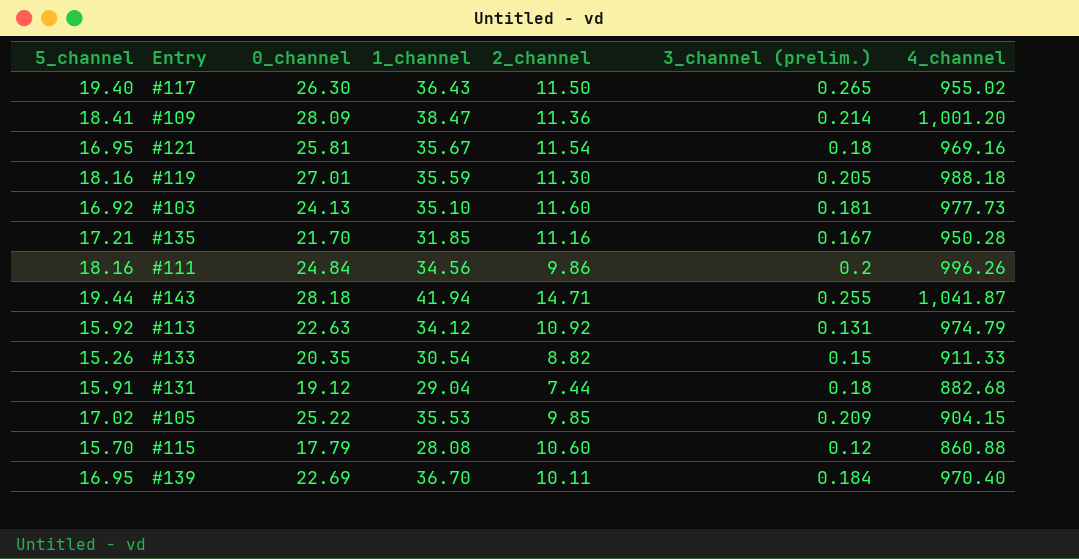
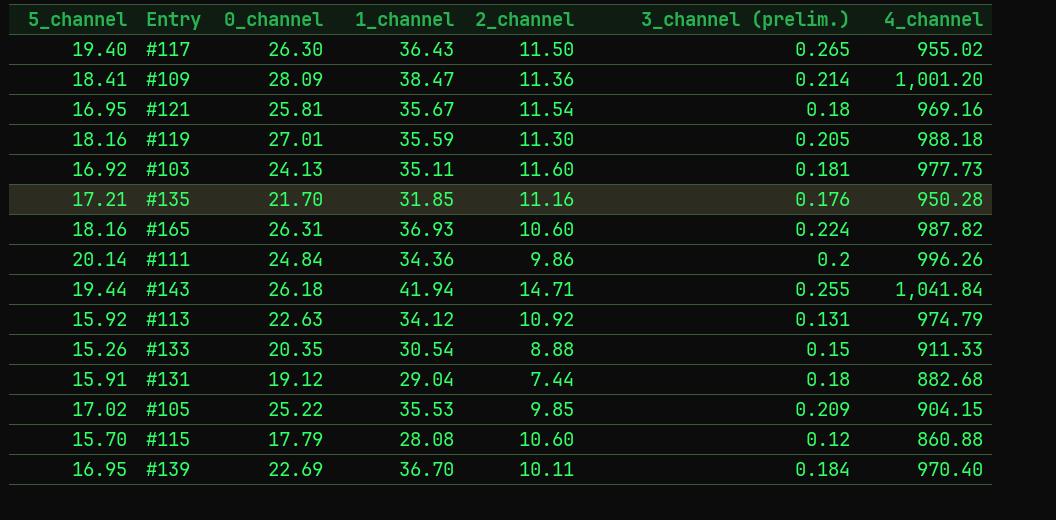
#103 | 1_channel: 35.10 -> 35.11
#135 | 3_channel (prelim.): 0.167 -> 0.176
row #165: none -> 18.16 | 26.31 | 36.93 | 10.60 | 0.224 | 987.82
#111 | 5_channel: 18.16 -> 20.14
#111 | 1_channel: 34.56 -> 34.36
#143 | 0_channel: 28.18 -> 26.18
#143 | 4_channel: 1,041.87 -> 1,041.84
#133 | 2_channel: 8.82 -> 8.88

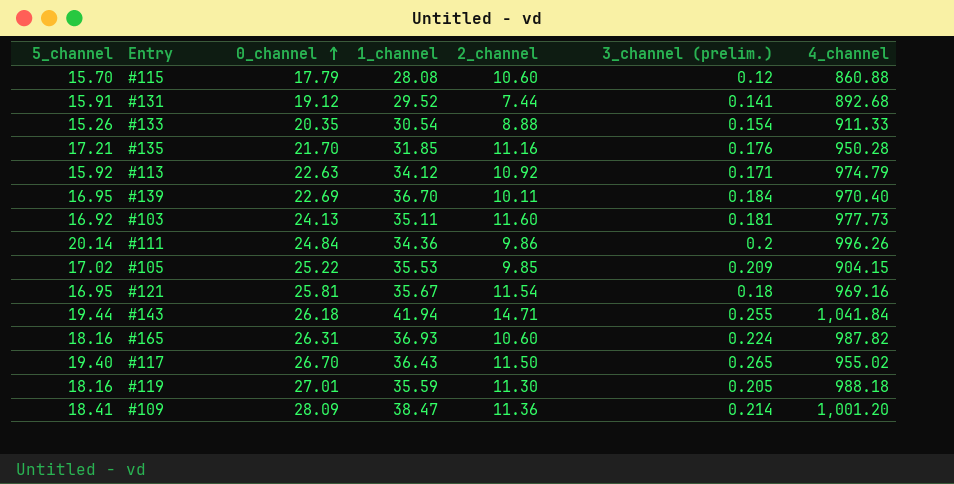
row order: none -> 0_channel ascending
#131 | 1_channel: 29.04 -> 29.52
#131 | 3_channel (prelim.): 0.18 -> 0.141
#131 | 4_channel: 882.68 -> 892.68
#133 | 3_channel (prelim.): 0.15 -> 0.154
#113 | 3_channel (prelim.): 0.131 -> 0.171
#117 | 0_channel: 26.30 -> 26.70

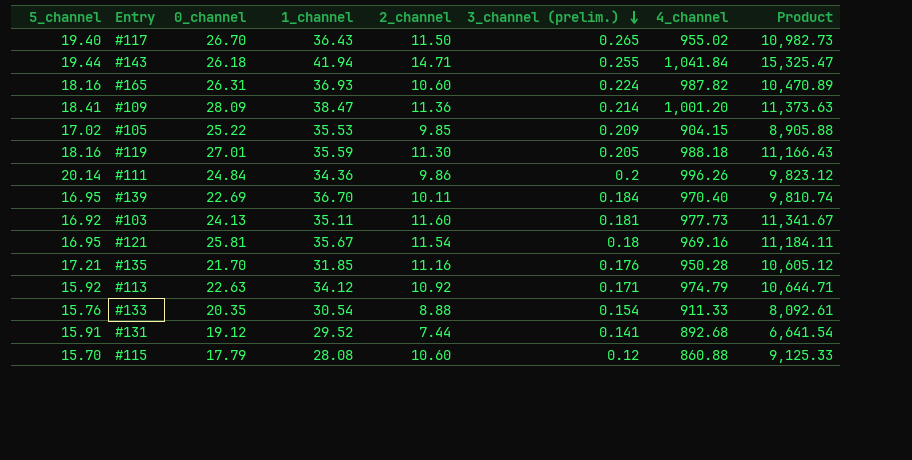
row order: 0_channel ascending -> 3_channel (prelim.) descending
column Product | formula: none -> [2_channel] * [4_channel]
#133 | 5_channel: 15.26 -> 15.76

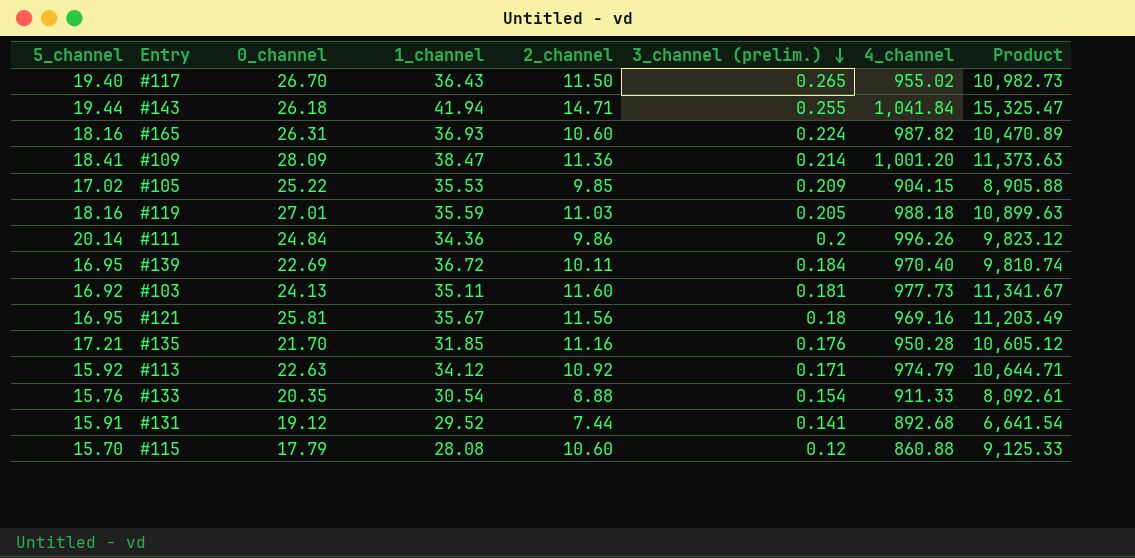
#119 | 2_channel: 11.30 -> 11.03
#119 | Product: 11,166.43 -> 10,899.63
#139 | 1_channel: 36.70 -> 36.72
#121 | 2_channel: 11.54 -> 11.56
#121 | Product: 11,184.11 -> 11,203.49

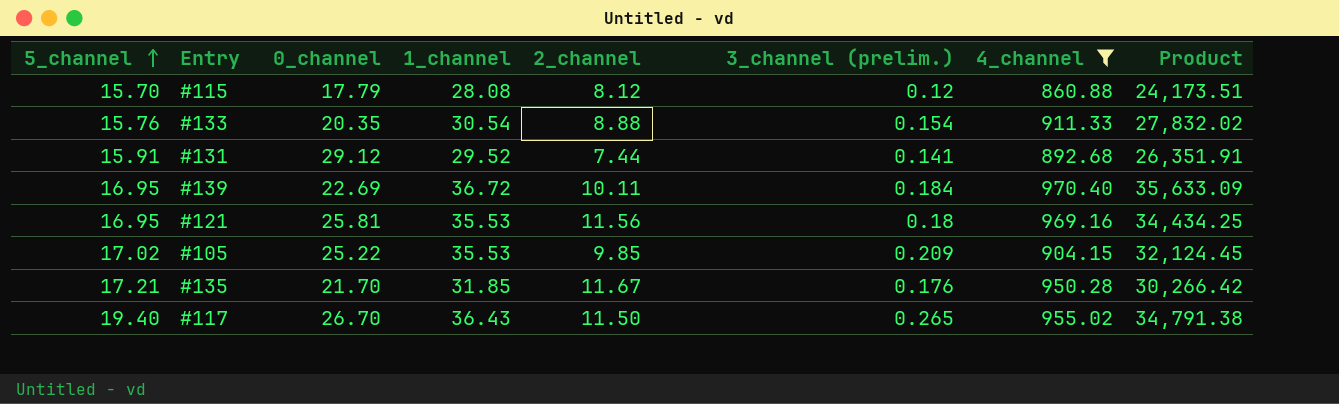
filter: none -> 4_channel <= 970.40
row order: 3_channel (prelim.) descending -> 5_channel ascending
column Product | formula: [2_channel] * [4_channel] -> [1_channel] * [4_channel]
#115 | 2_channel: 10.60 -> 8.12
#131 | 0_channel: 19.12 -> 29.12
#121 | 1_channel: 35.67 -> 35.53
#135 | 2_channel: 11.16 -> 11.67

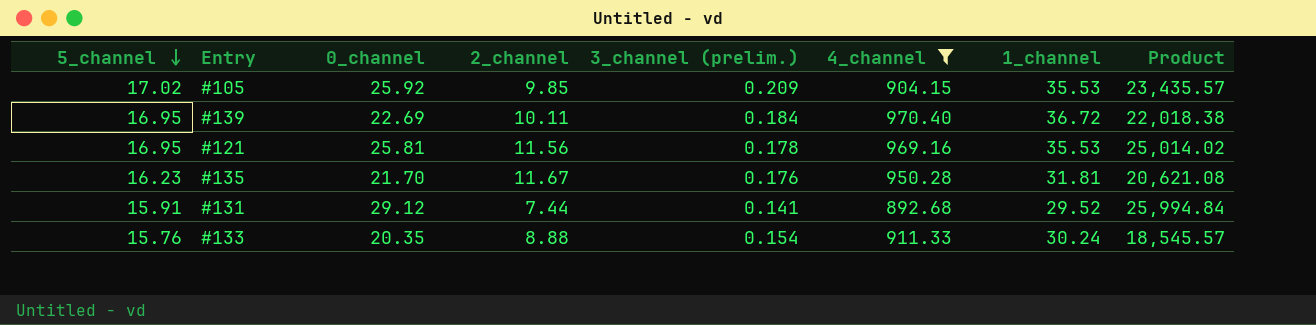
row order: 5_channel ascending -> 5_channel descending
column 1_channel | position: 4 -> 7
column Product | formula: [1_channel] * [4_channel] -> [0_channel] * [4_channel]
row #115: 15.70 | 17.79 | 28.08 | 8.12 | 0.12 | 860.88 | 24,173.51 -> none
row #117: 19.40 | 26.70 | 36.43 | 11.50 | 0.265 | 955.02 | 34,791.38 -> none
#105 | 0_channel: 25.22 -> 25.92
#121 | 3_channel (prelim.): 0.18 -> 0.178
#135 | 5_channel: 17.21 -> 16.23
#135 | 1_channel: 31.85 -> 31.81
#133 | 1_channel: 30.54 -> 30.24

